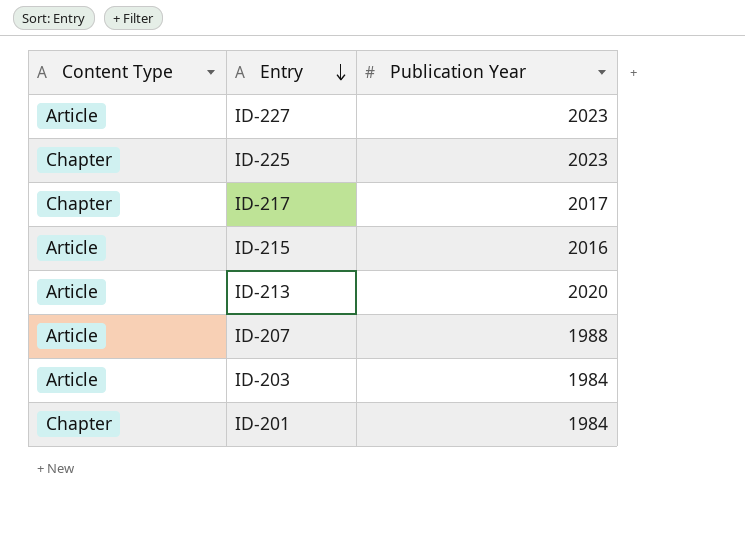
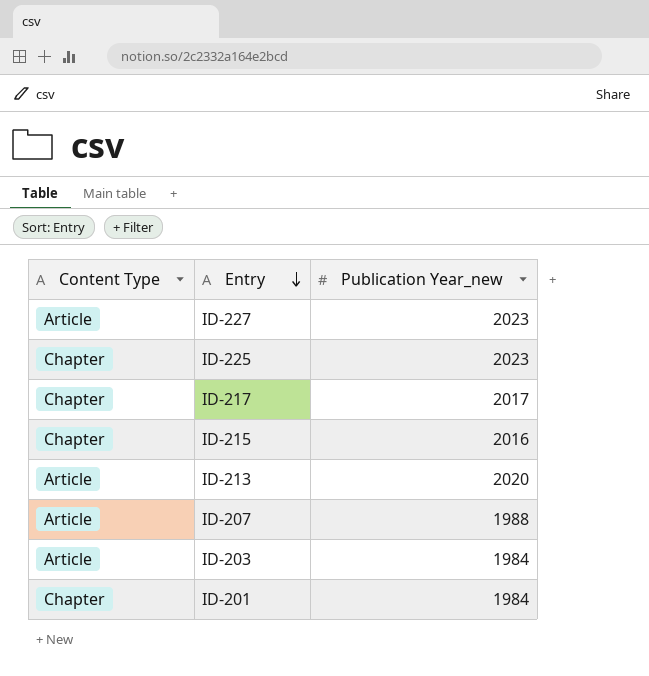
column name: Publication Year -> Publication Year_new
ID-215 | Content Type: Article -> Chapter

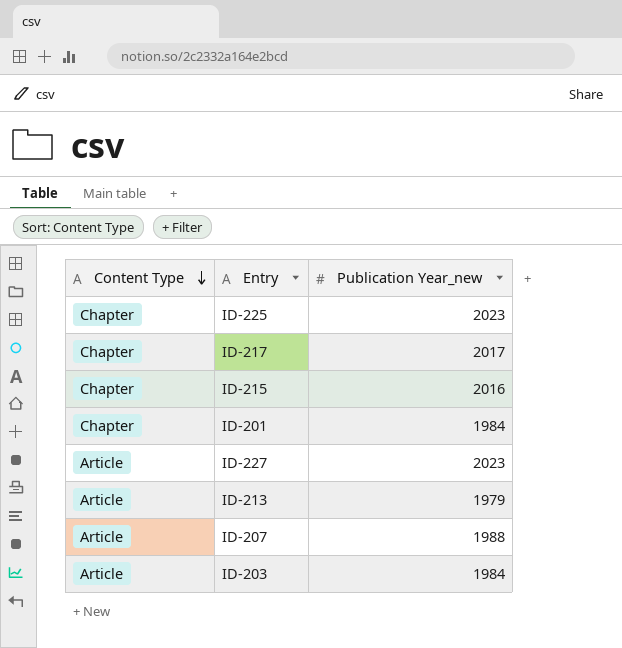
row order: Entry descending -> Content Type descending
ID-213 | Publication Year_new: 2020 -> 1979

